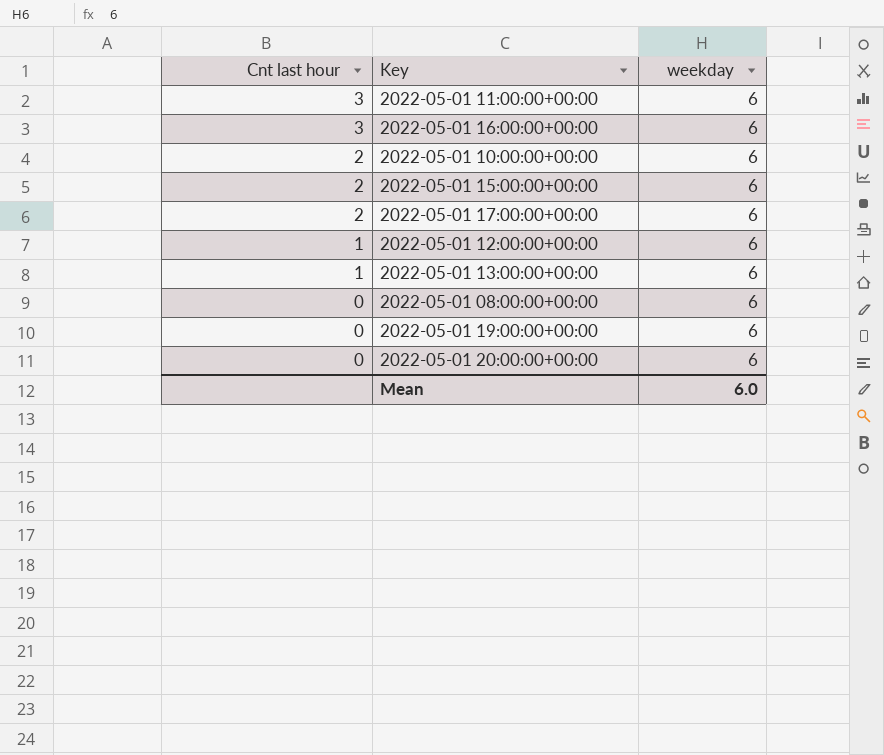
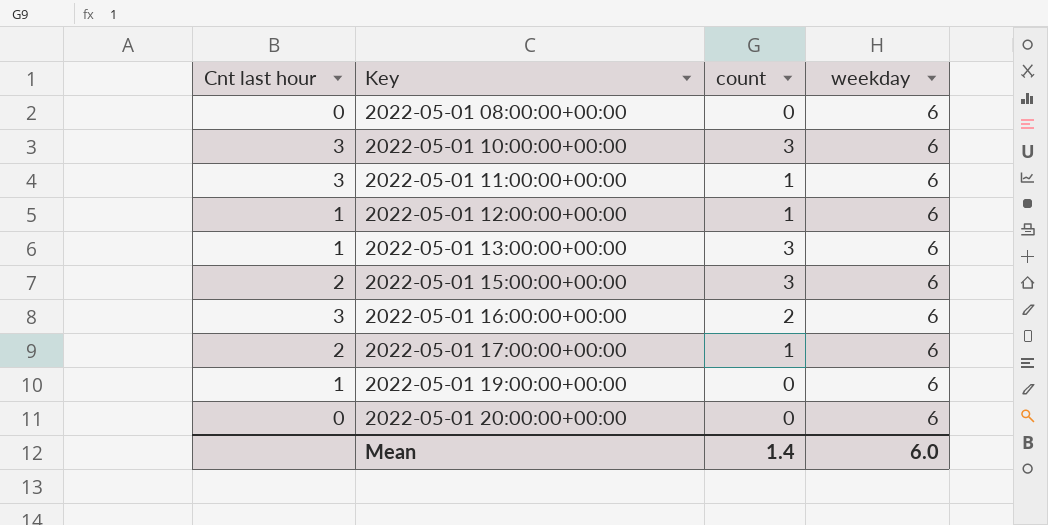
row order: Cnt last hour descending -> Key ascending
column count | position: none -> 3
2022-05-01 10:00:00+00:00 | Cnt last hour: 2 -> 3
2022-05-01 19:00:00+00:00 | Cnt last hour: 0 -> 1

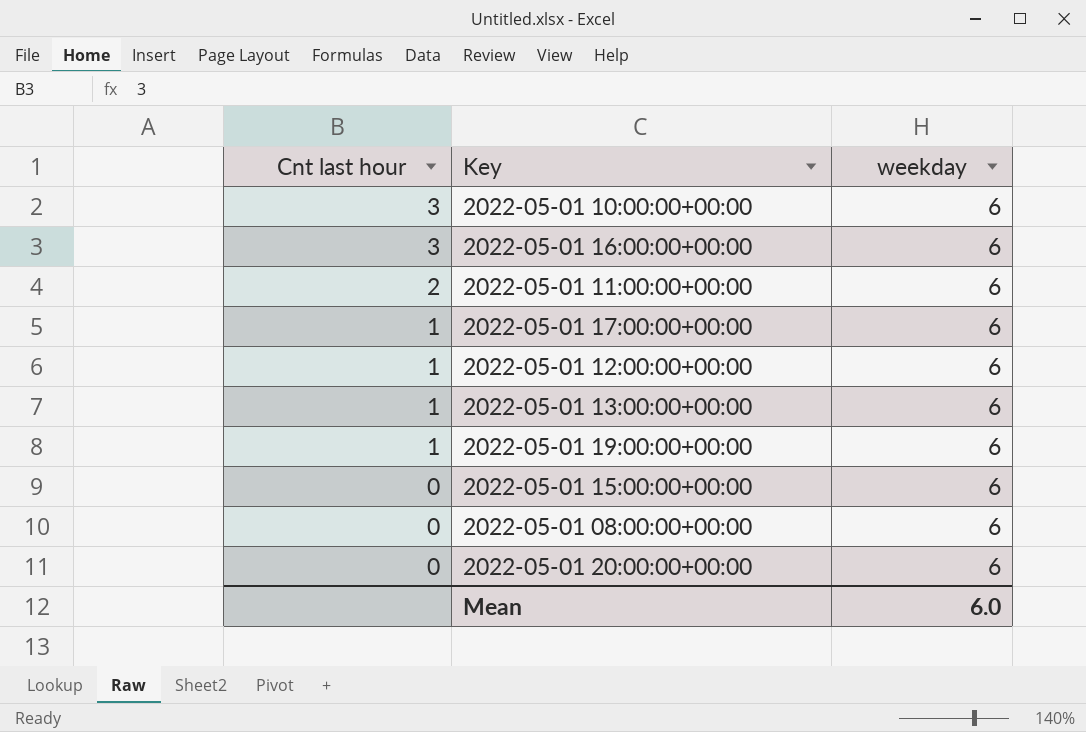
row order: Key ascending -> Cnt last hour descending
column count | position: 3 -> none
2022-05-01 11:00:00+00:00 | Cnt last hour: 3 -> 2
2022-05-01 17:00:00+00:00 | Cnt last hour: 2 -> 1
2022-05-01 15:00:00+00:00 | Cnt last hour: 2 -> 0

